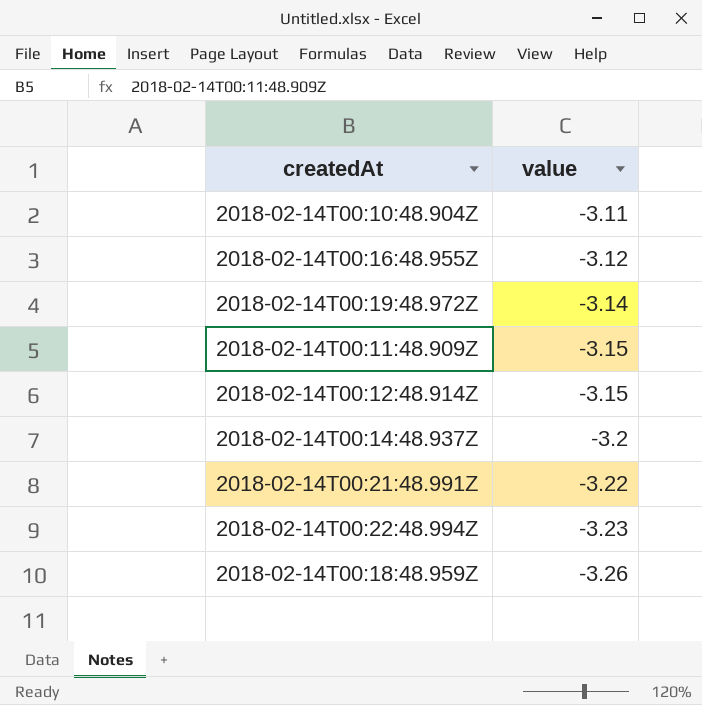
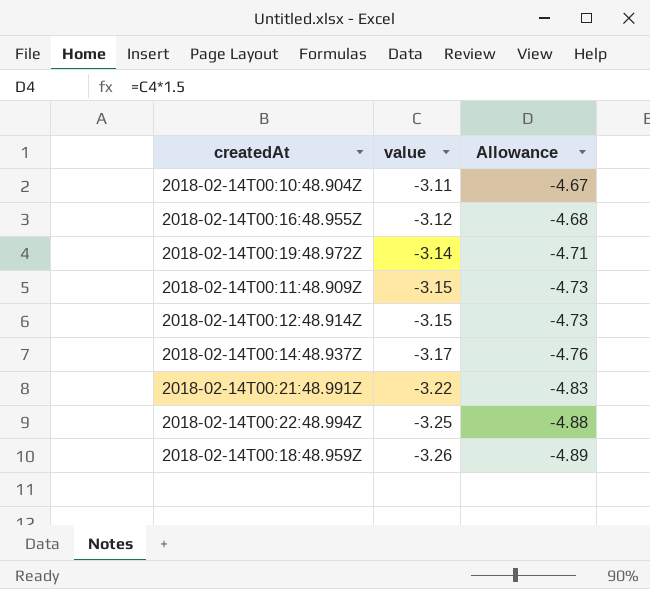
column Allowance | formula: none -> [value] * 1.5
2018-02-14T00:14:48.937Z | value: -3.2 -> -3.17
2018-02-14T00:22:48.994Z | value: -3.23 -> -3.25

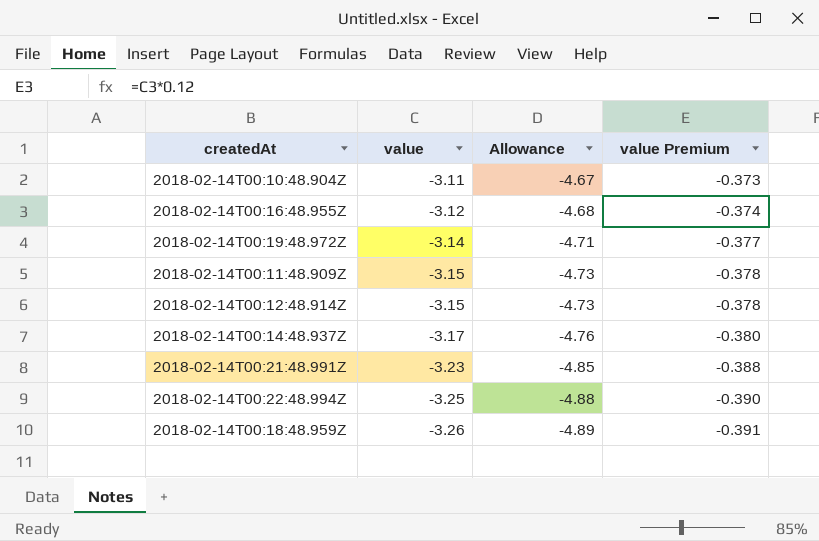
column value Premium | formula: none -> [value] * 0.12
2018-02-14T00:21:48.991Z | value: -3.22 -> -3.23
2018-02-14T00:21:48.991Z | Allowance: -4.83 -> -4.85

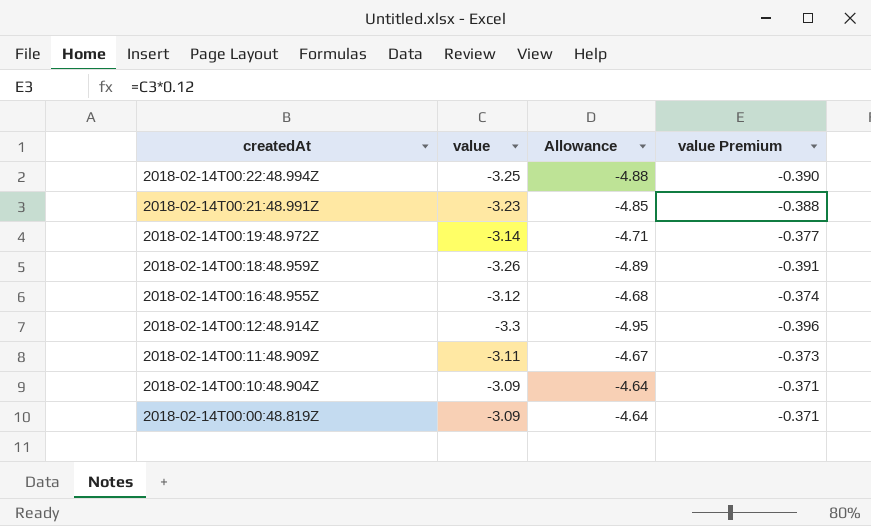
row order: value descending -> createdAt descending
row 2018-02-14T00:14:48.937Z: -3.17 | -4.76 | -0.380 -> none
2018-02-14T00:12:48.914Z | value: -3.15 -> -3.3
2018-02-14T00:12:48.914Z | Allowance: -4.73 -> -4.95
2018-02-14T00:12:48.914Z | value Premium: -0.378 -> -0.396
2018-02-14T00:11:48.909Z | value: -3.15 -> -3.11
2018-02-14T00:11:48.909Z | Allowance: -4.73 -> -4.67
2018-02-14T00:11:48.909Z | value Premium: -0.378 -> -0.373
2018-02-14T00:10:48.904Z | value: -3.11 -> -3.09
2018-02-14T00:10:48.904Z | Allowance: -4.67 -> -4.64
2018-02-14T00:10:48.904Z | value Premium: -0.373 -> -0.371
row 2018-02-14T00:00:48.819Z: none -> -3.09 | -4.64 | -0.371

